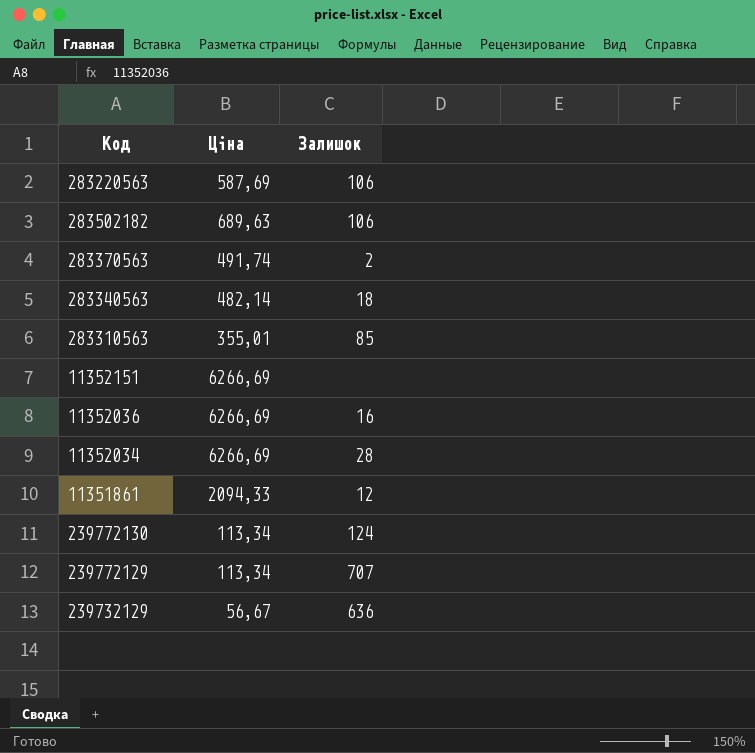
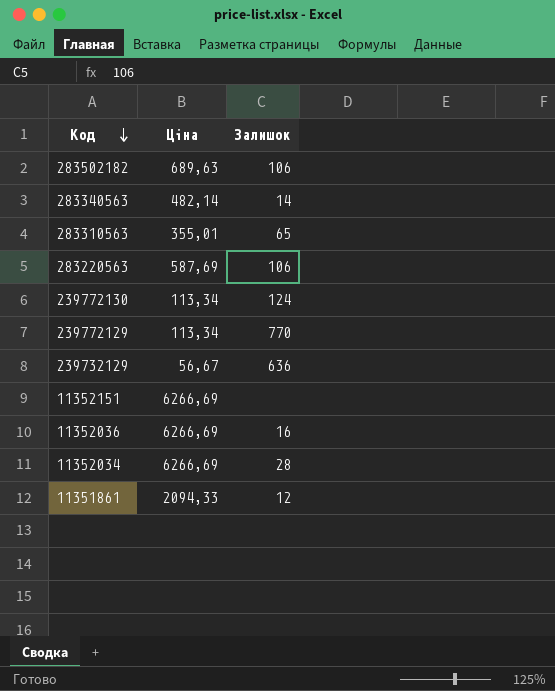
row order: none -> Код descending
row 283370563: 491,74 | 2 -> none
283340563 | Залишок: 18 -> 14
283310563 | Залишок: 85 -> 65
239772129 | Залишок: 707 -> 770

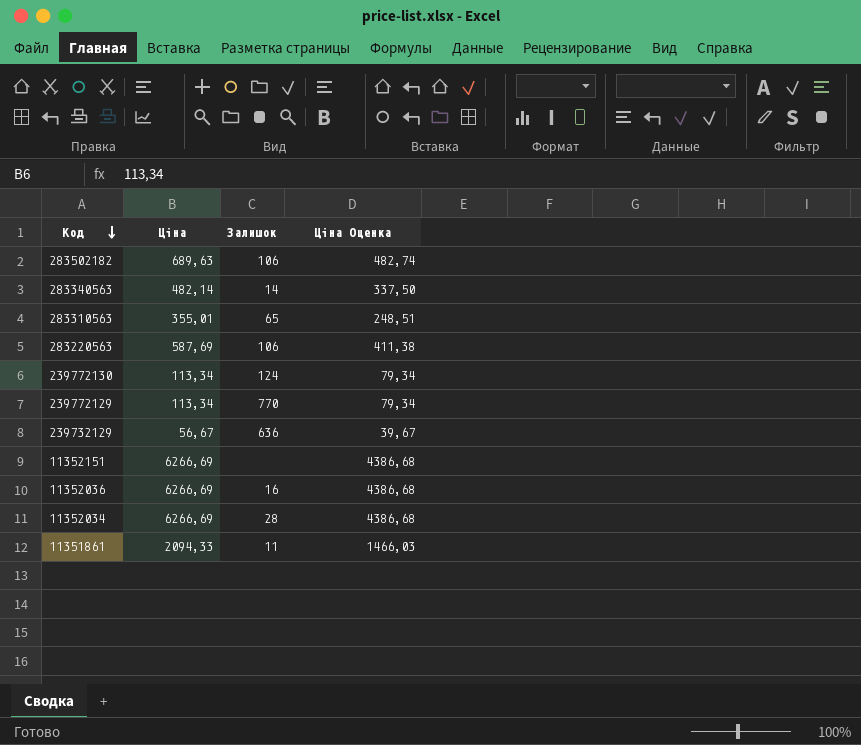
column Ціна Оценка | formula: none -> [Ціна] * 0,7
11351861 | Залишок: 12 -> 11

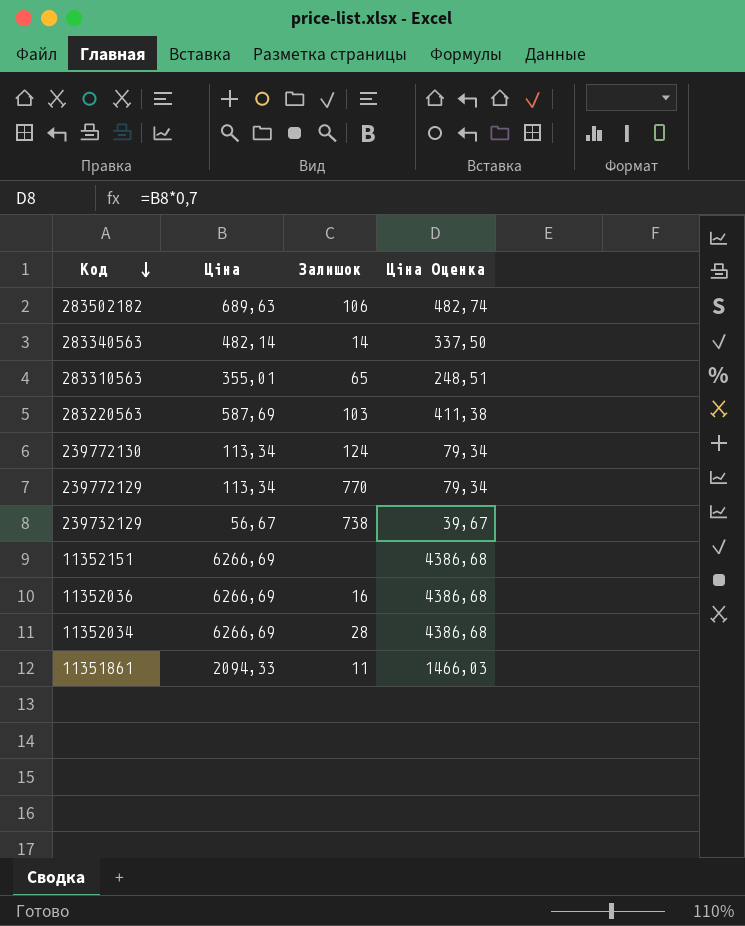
283220563 | Залишок: 106 -> 103
239732129 | Залишок: 636 -> 738

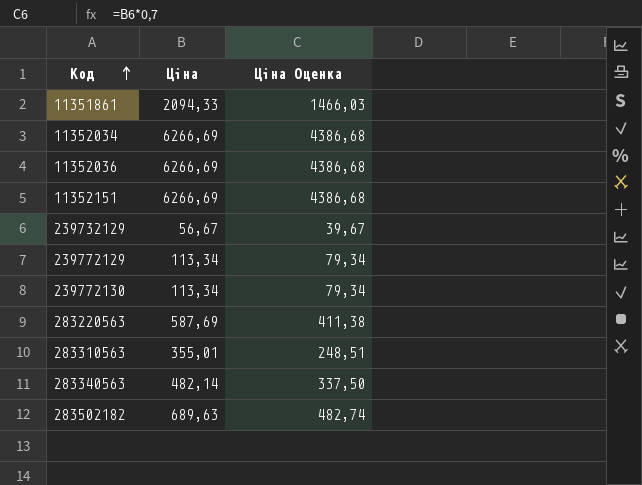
row order: Код descending -> Код ascending
column Залишок | position: 3 -> none

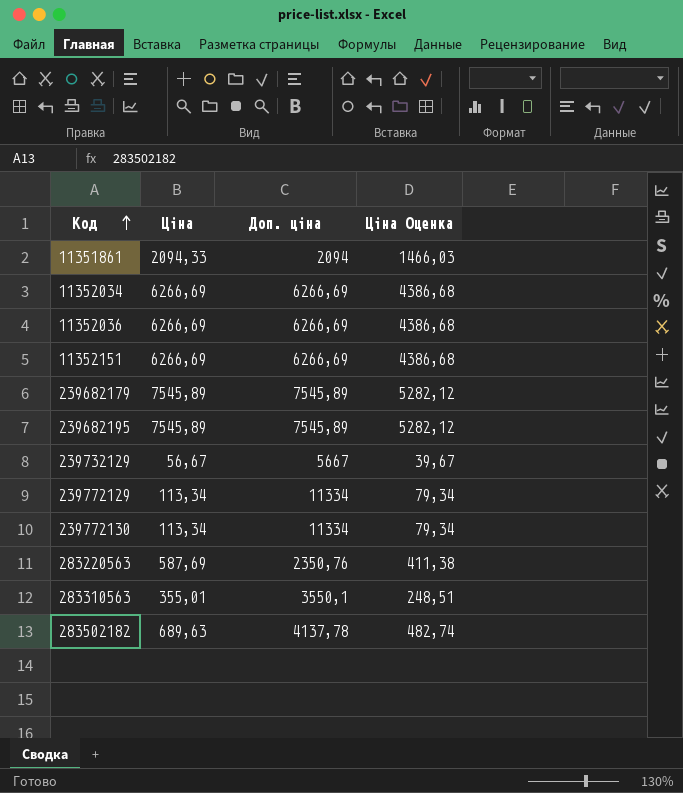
column Доп. ціна | position: none -> 3
row 283340563: 482,14 | 337,50 -> none
row 239682179: none -> 7545,89 | 7545,89 | 5282,12
row 239682195: none -> 7545,89 | 7545,89 | 5282,12

